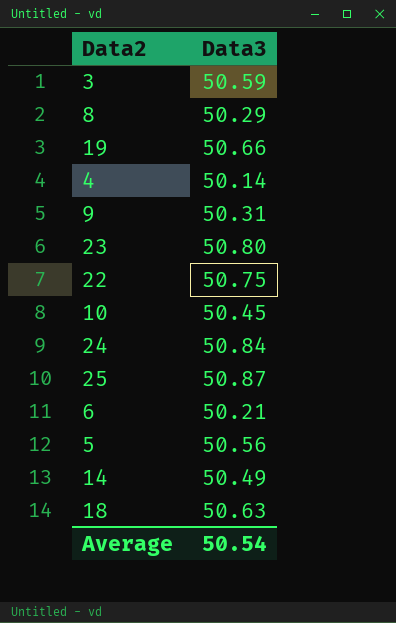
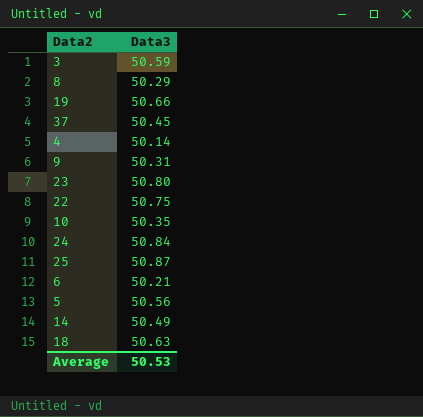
row 37: none -> 50.45
10 | Data3: 50.45 -> 50.35
Average | Data3: 50.54 -> 50.53

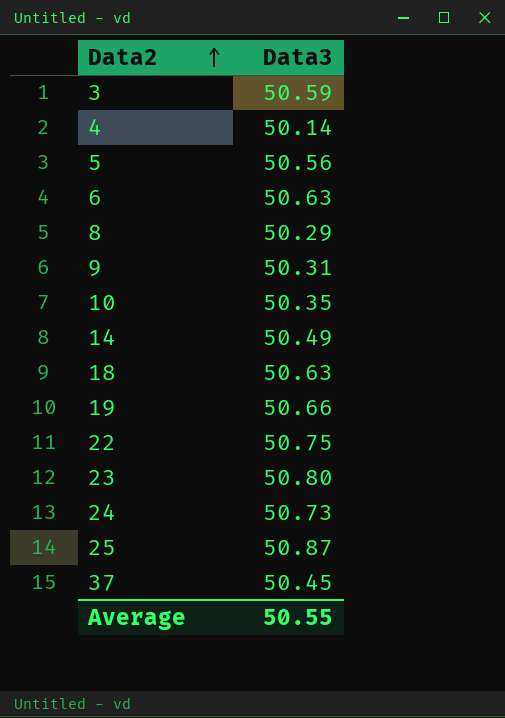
row order: none -> Data2 ascending
6 | Data3: 50.21 -> 50.63
24 | Data3: 50.84 -> 50.73
Average | Data3: 50.53 -> 50.55

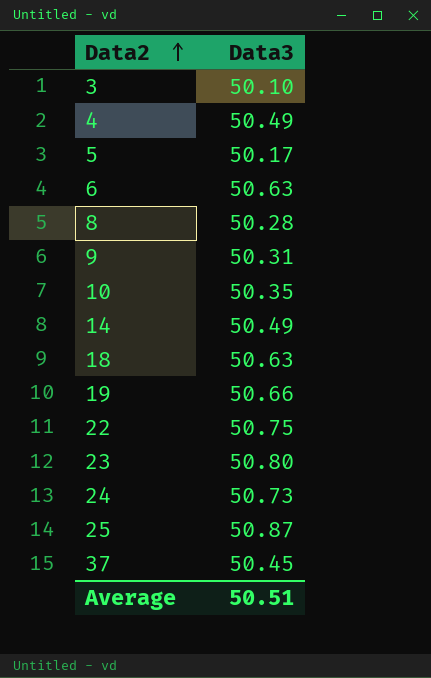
3 | Data3: 50.59 -> 50.10
4 | Data3: 50.14 -> 50.49
5 | Data3: 50.56 -> 50.17
8 | Data3: 50.29 -> 50.28
Average | Data3: 50.55 -> 50.51

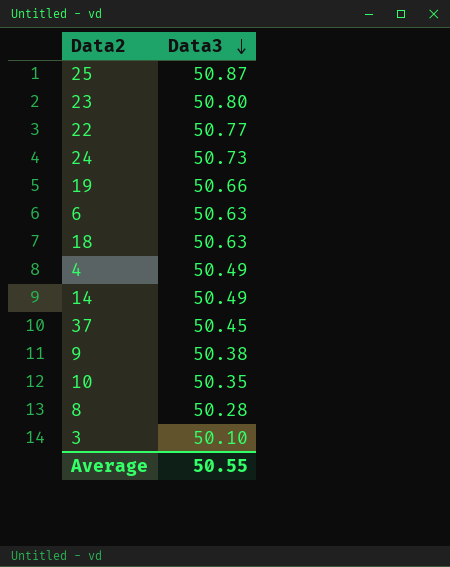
row order: Data2 ascending -> Data3 descending
row 5: 50.17 -> none
22 | Data3: 50.75 -> 50.77
9 | Data3: 50.31 -> 50.38
Average | Data3: 50.51 -> 50.55

